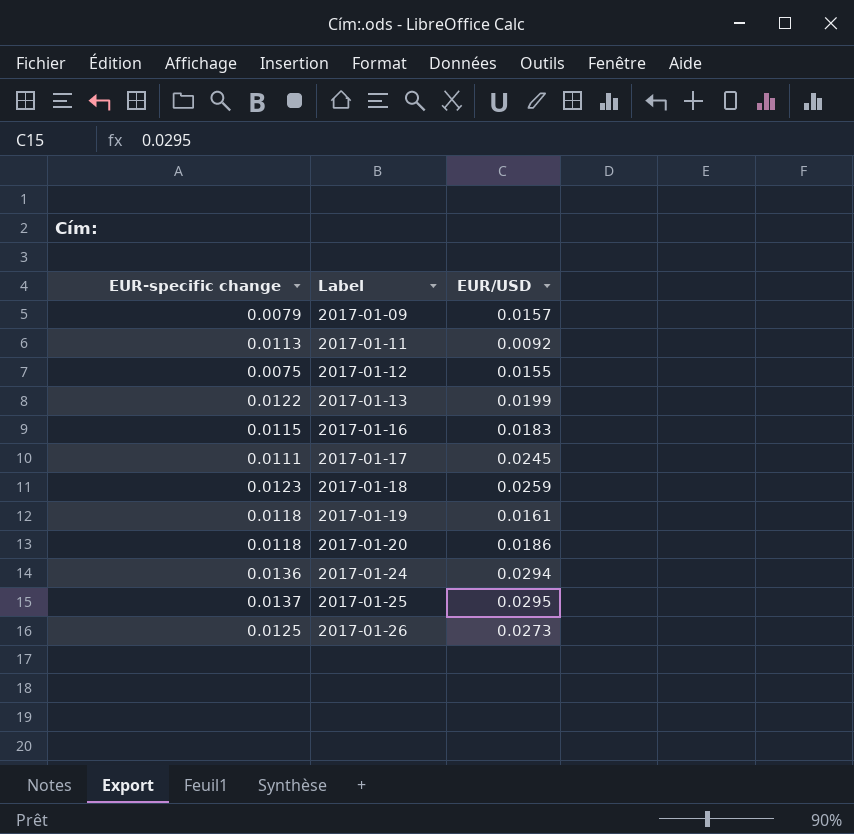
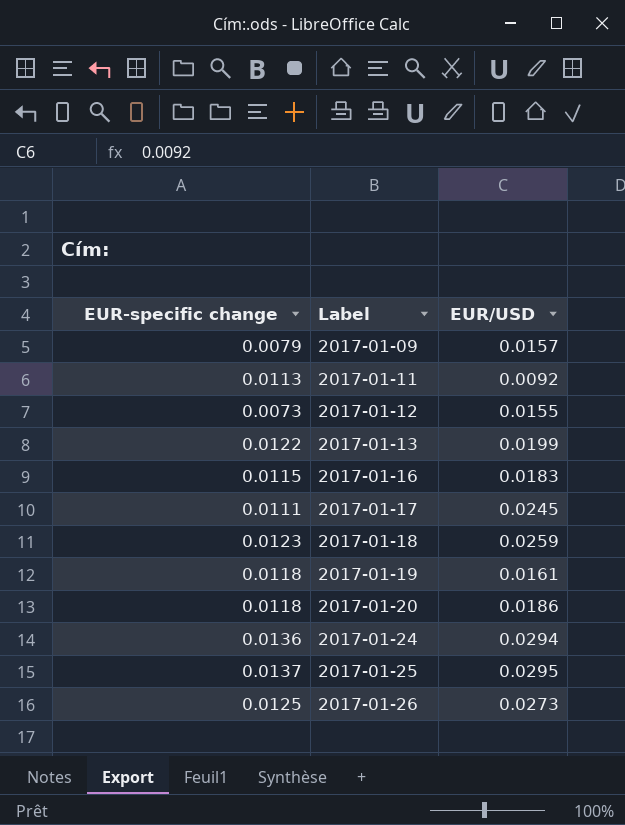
2017-01-12 | EUR-specific change: 0.0075 -> 0.0073

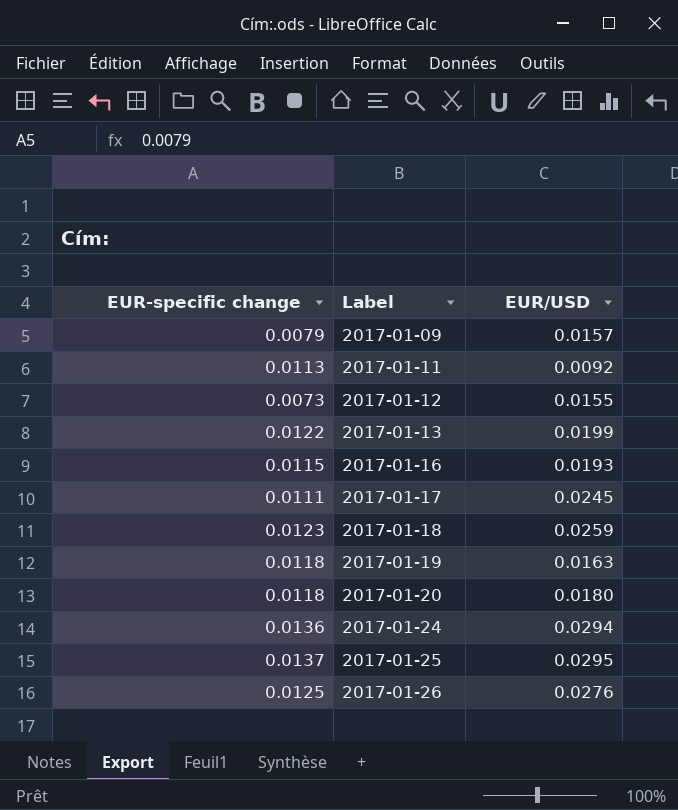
2017-01-16 | EUR/USD: 0.0183 -> 0.0193
2017-01-19 | EUR/USD: 0.0161 -> 0.0163
2017-01-20 | EUR/USD: 0.0186 -> 0.0180
2017-01-26 | EUR/USD: 0.0273 -> 0.0276

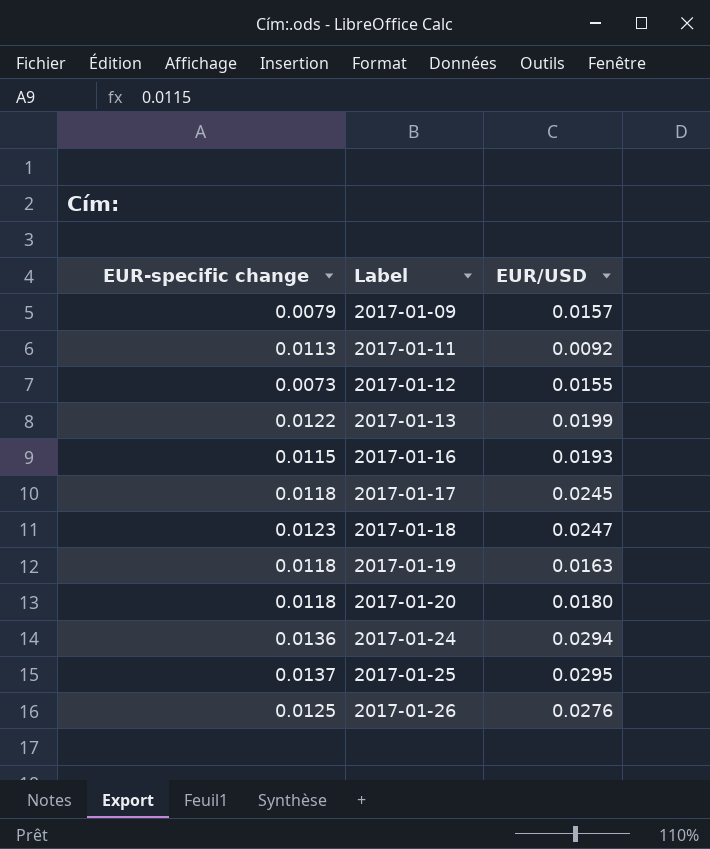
2017-01-17 | EUR-specific change: 0.0111 -> 0.0118
2017-01-18 | EUR/USD: 0.0259 -> 0.0247

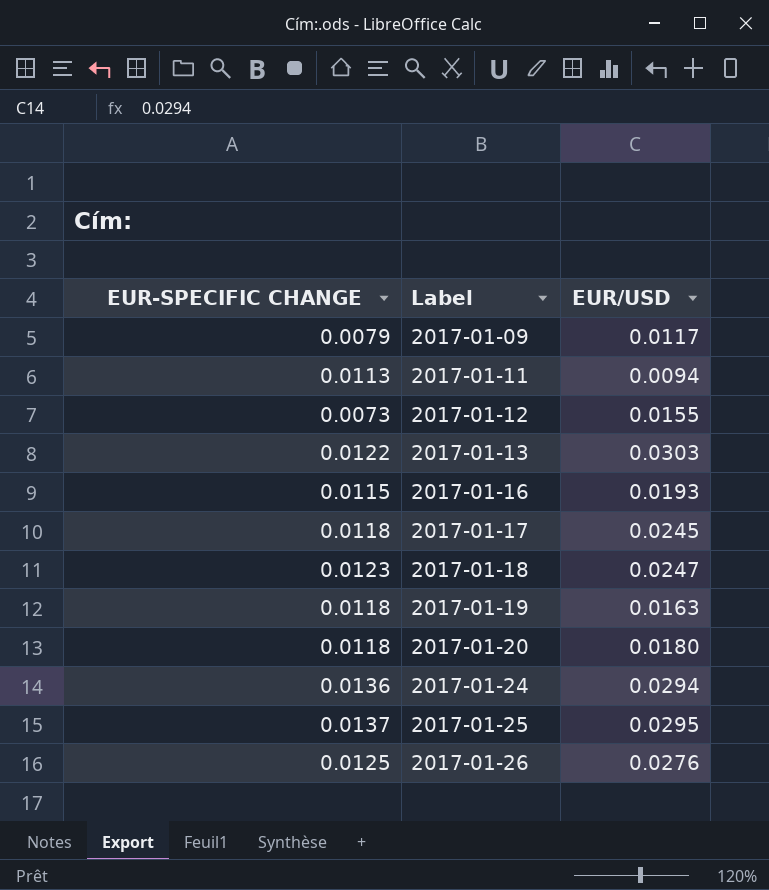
column name: EUR-specific change -> EUR-SPECIFIC CHANGE
2017-01-09 | EUR/USD: 0.0157 -> 0.0117
2017-01-11 | EUR/USD: 0.0092 -> 0.0094
2017-01-13 | EUR/USD: 0.0199 -> 0.0303

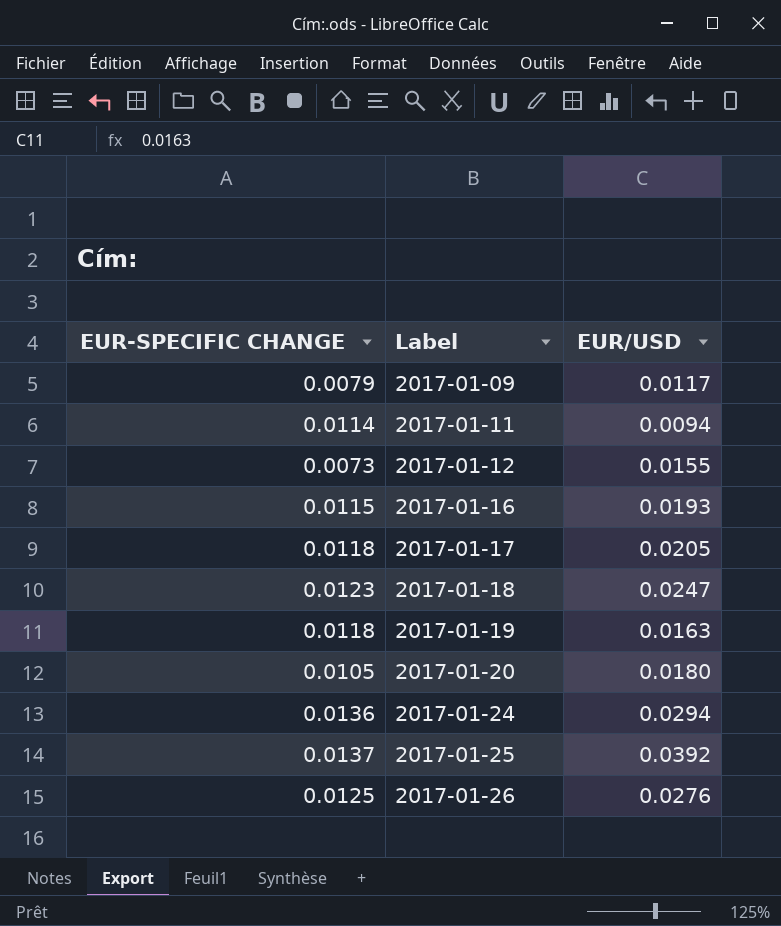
row 2017-01-13: 0.0122 | 0.0303 -> none
2017-01-11 | EUR-SPECIFIC CHANGE: 0.0113 -> 0.0114
2017-01-17 | EUR/USD: 0.0245 -> 0.0205
2017-01-20 | EUR-SPECIFIC CHANGE: 0.0118 -> 0.0105
2017-01-25 | EUR/USD: 0.0295 -> 0.0392

